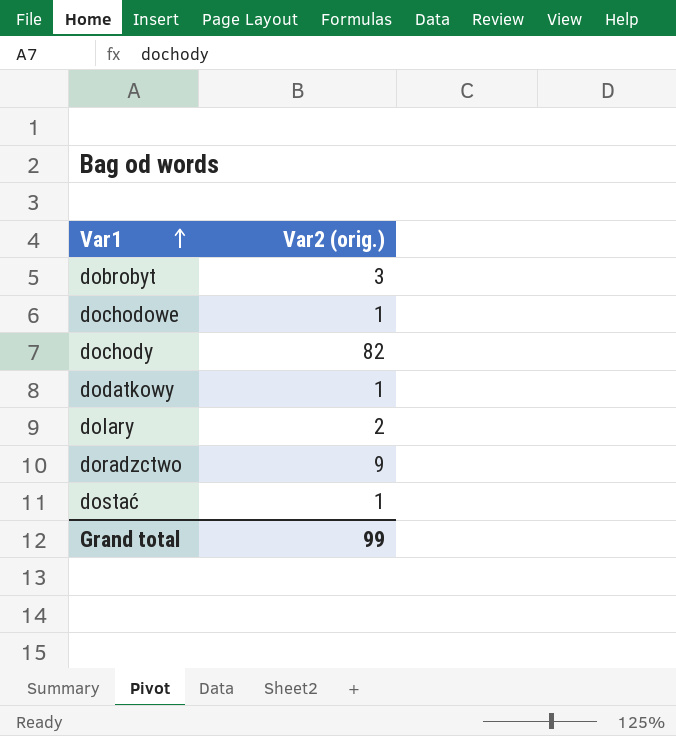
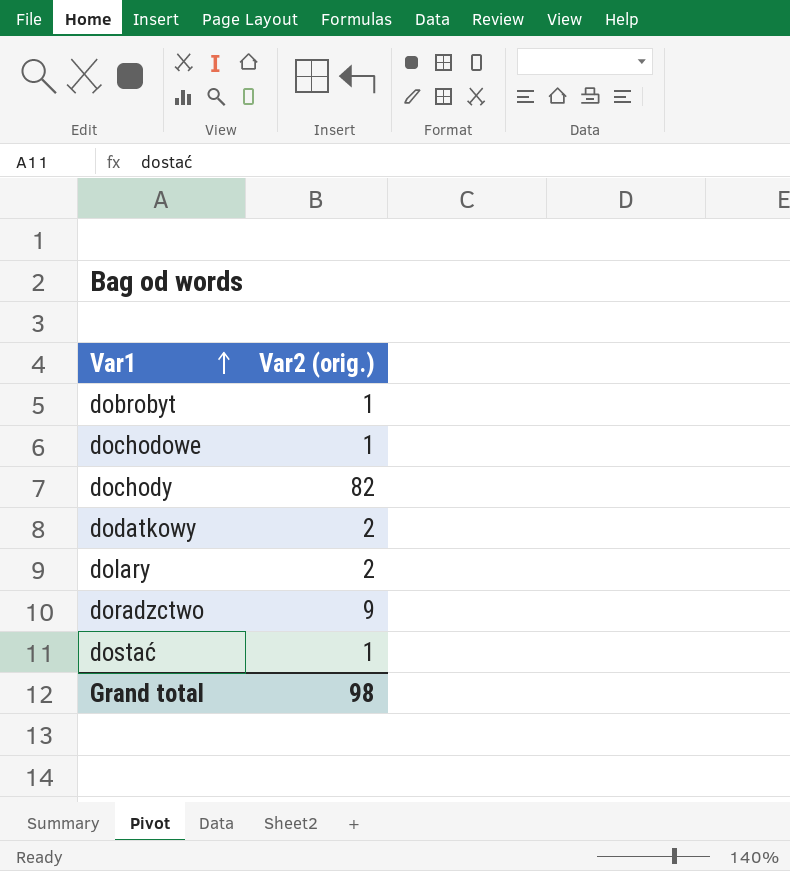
dobrobyt | Var2 (orig.): 3 -> 1
dodatkowy | Var2 (orig.): 1 -> 2
Grand total | Var2 (orig.): 99 -> 98

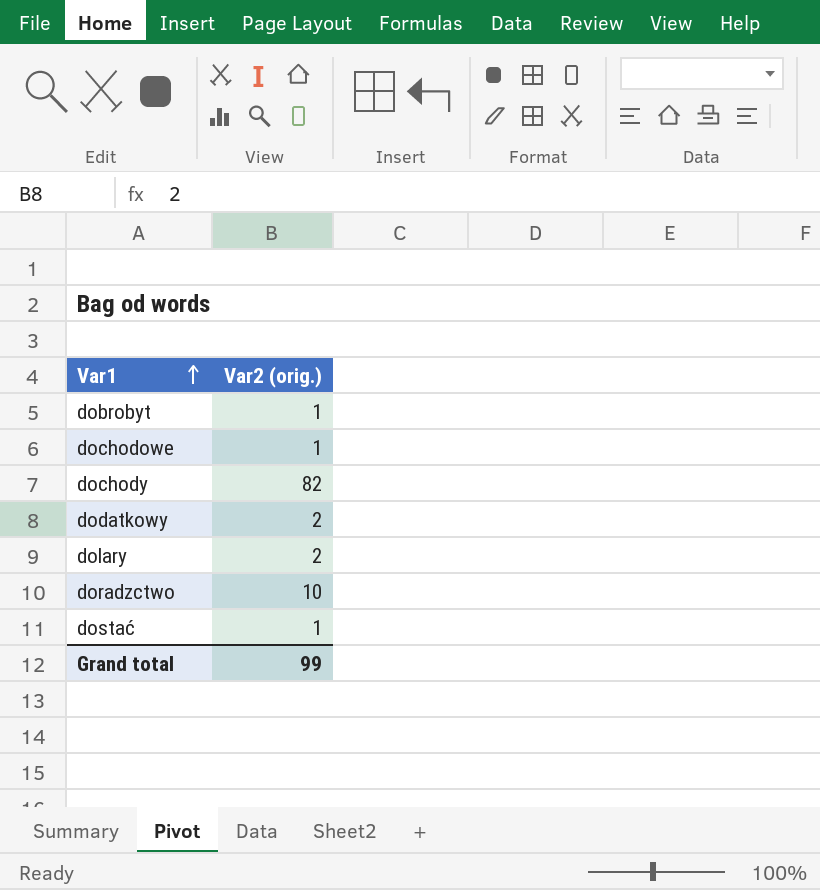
doradzctwo | Var2 (orig.): 9 -> 10
Grand total | Var2 (orig.): 98 -> 99

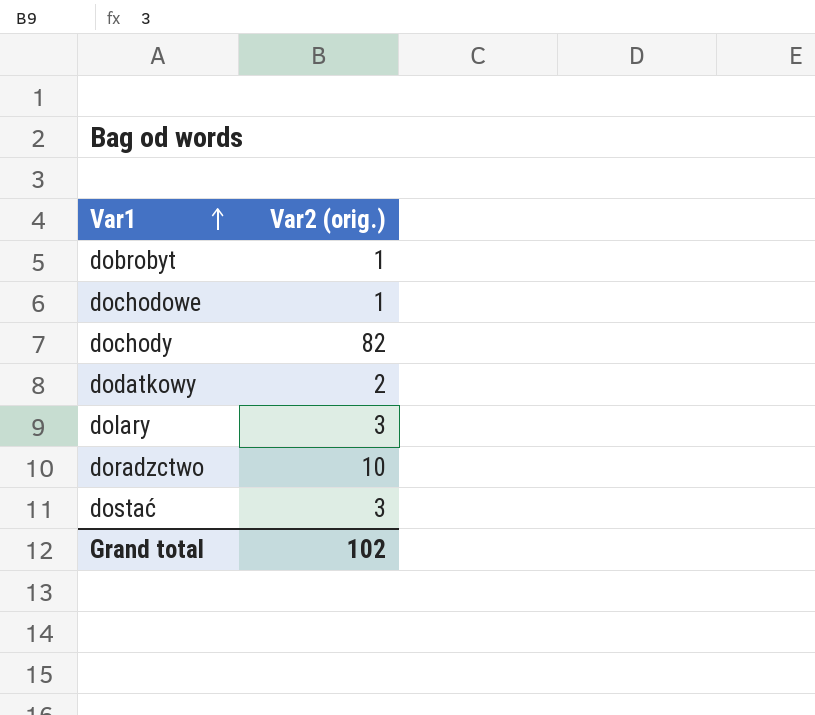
dolary | Var2 (orig.): 2 -> 3
dostać | Var2 (orig.): 1 -> 3
Grand total | Var2 (orig.): 99 -> 102

